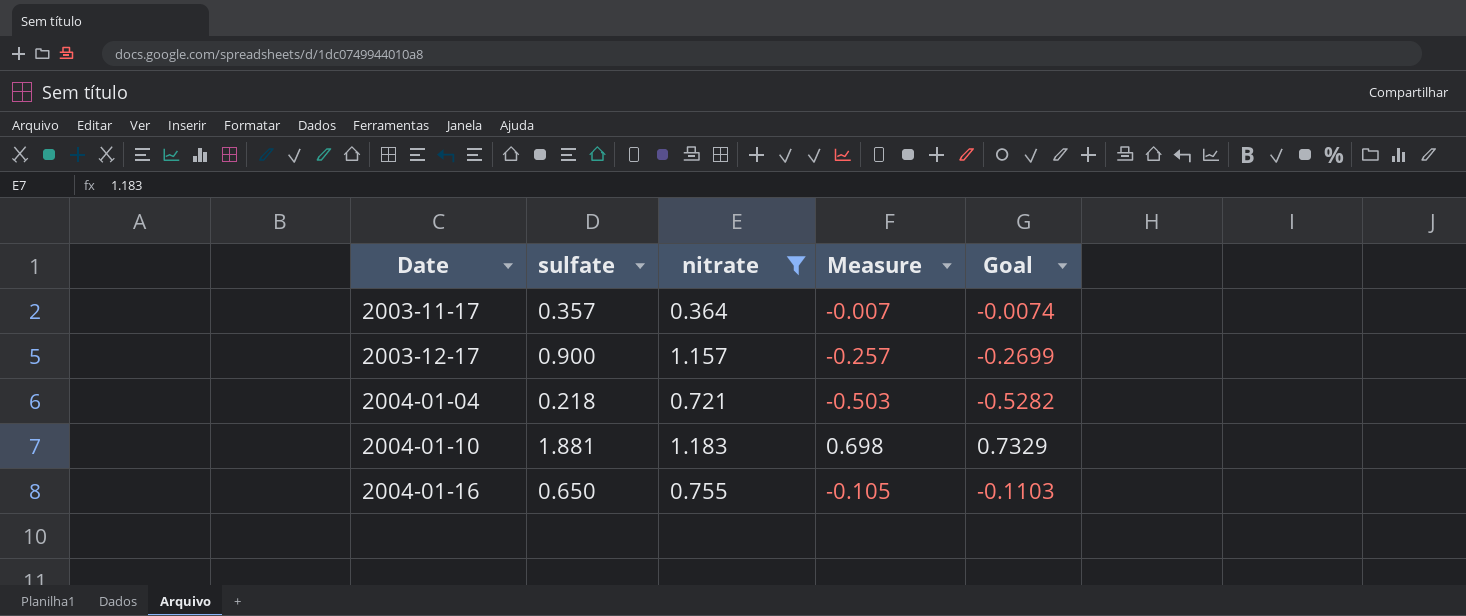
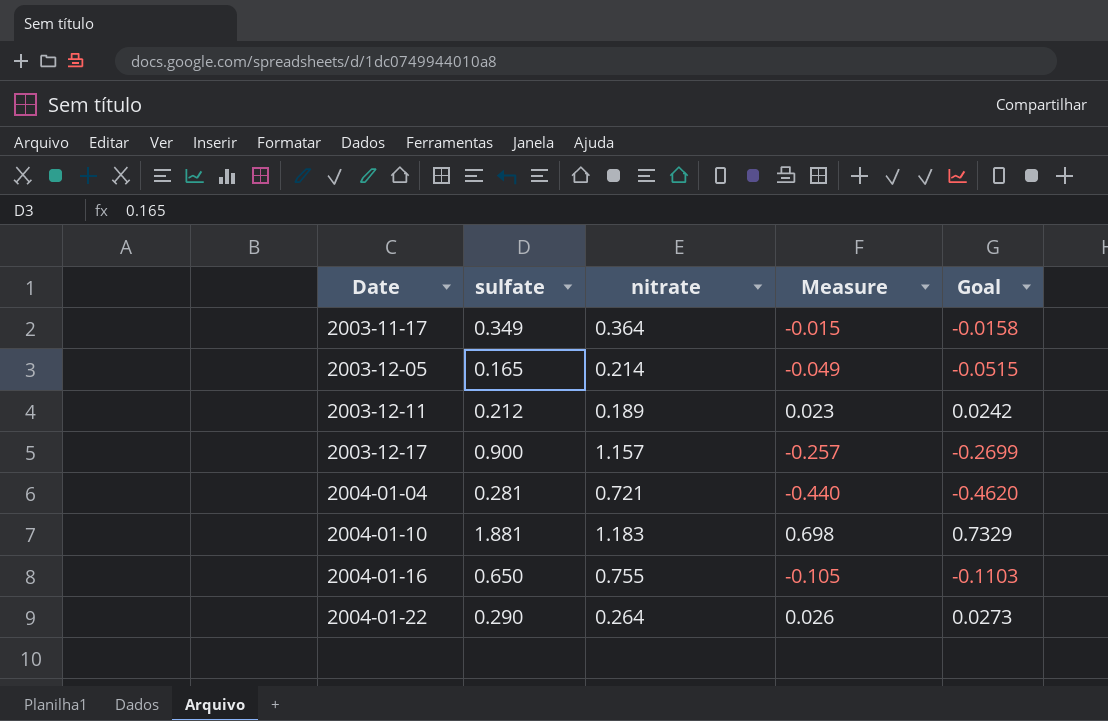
filter: nitrate >= 0.364 -> none
2003-11-17 | sulfate: 0.357 -> 0.349
2003-11-17 | Measure: -0.007 -> -0.015
2003-11-17 | Goal: -0.0074 -> -0.0158
2004-01-04 | sulfate: 0.218 -> 0.281
2004-01-04 | Measure: -0.503 -> -0.440
2004-01-04 | Goal: -0.5282 -> -0.4620

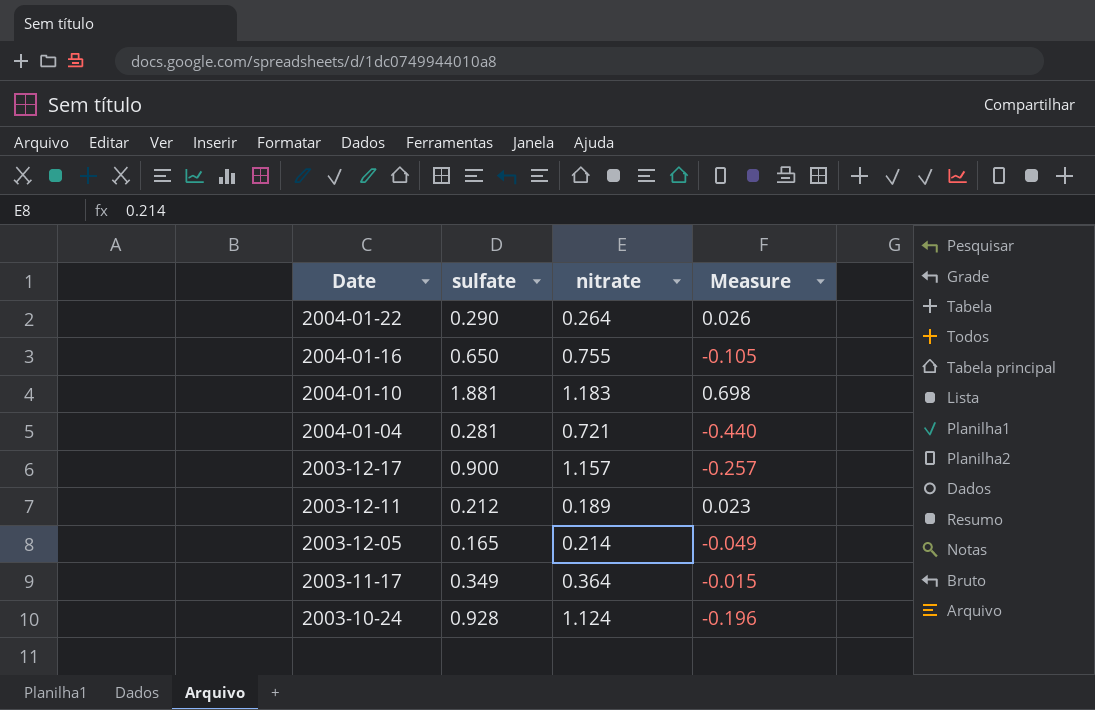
row order: Date ascending -> Date descending
column Goal | formula: [Measure] * 1.05 -> none
row 2003-10-24: none -> 0.928 | 1.124 | -0.196

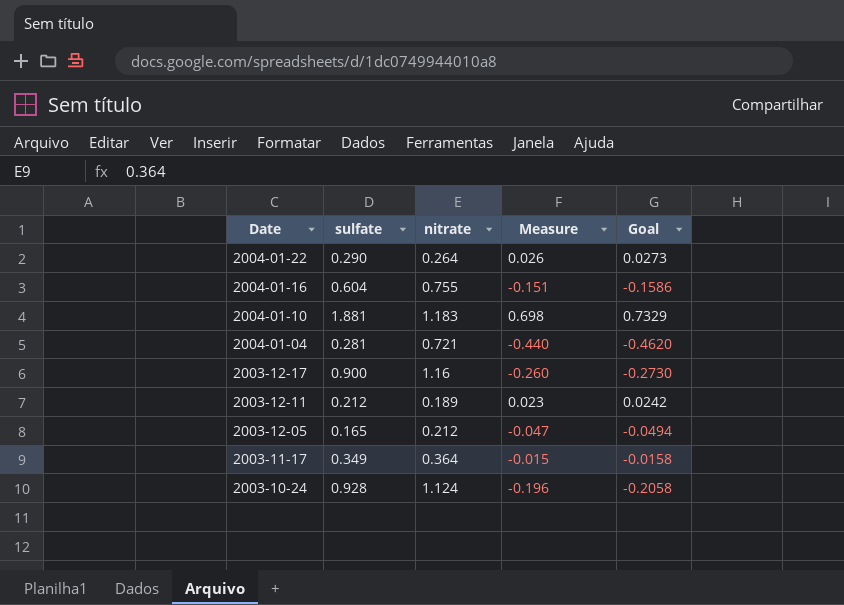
column Goal | formula: none -> [Measure] * 1.05
2004-01-16 | sulfate: 0.650 -> 0.604
2004-01-16 | Measure: -0.105 -> -0.151
2003-12-17 | nitrate: 1.157 -> 1.16
2003-12-17 | Measure: -0.257 -> -0.260
2003-12-05 | nitrate: 0.214 -> 0.212
2003-12-05 | Measure: -0.049 -> -0.047

